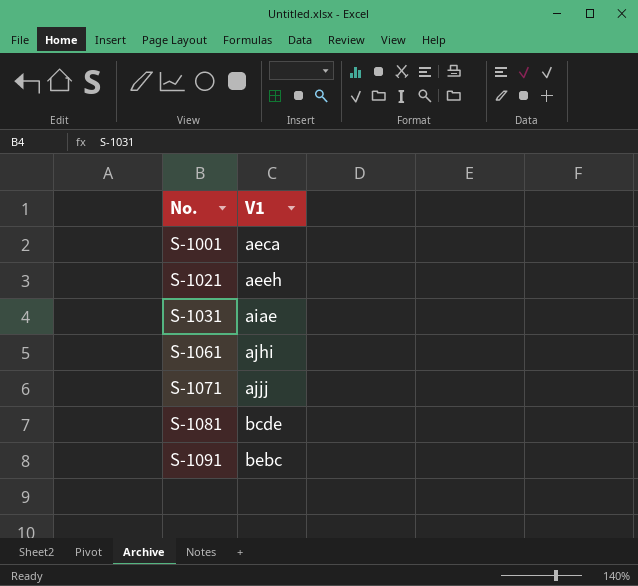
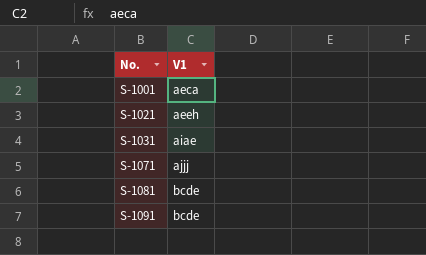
row S-1061: ajhi -> none
S-1091 | V1: bebc -> bcde

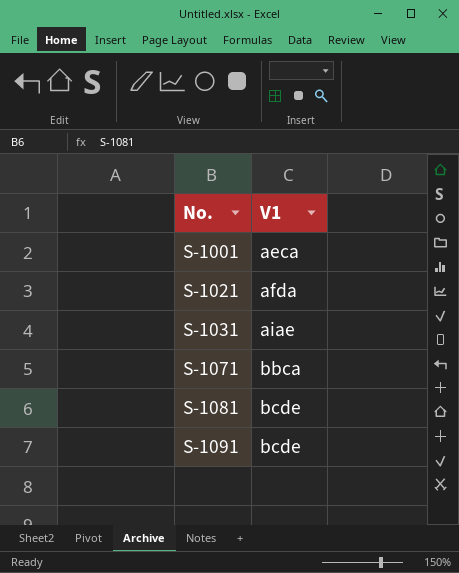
S-1021 | V1: aeeh -> afda
S-1071 | V1: ajjj -> bbca

